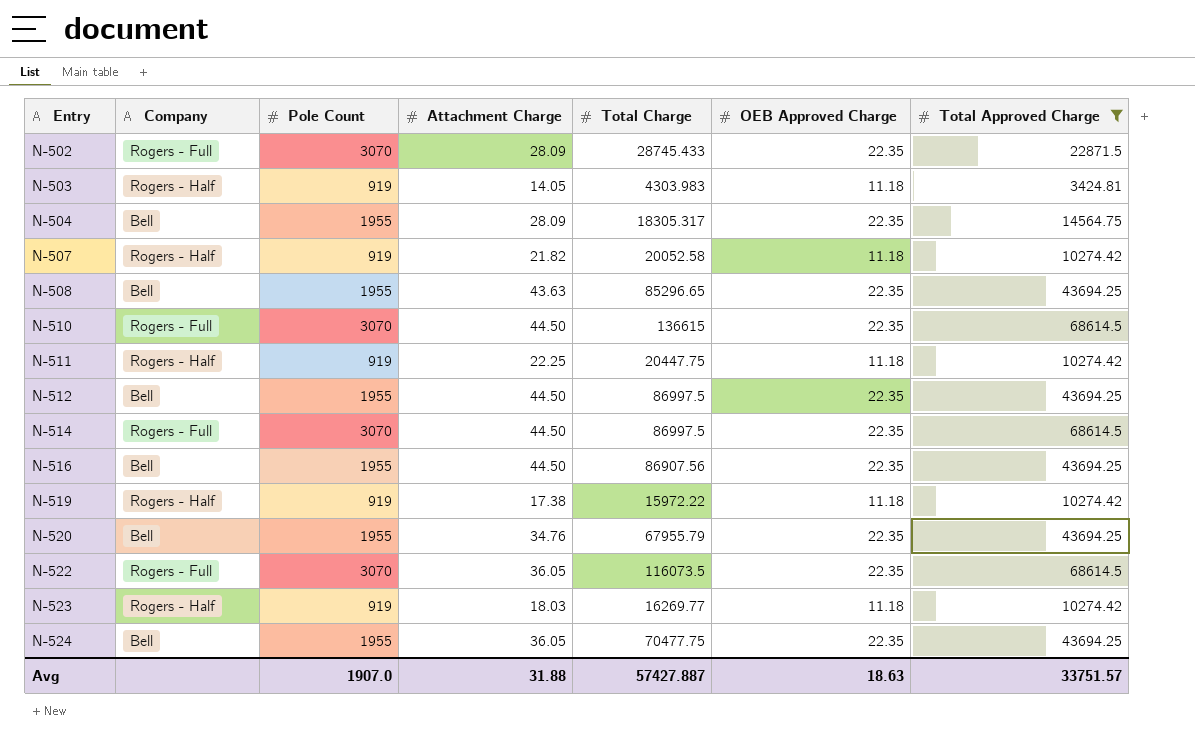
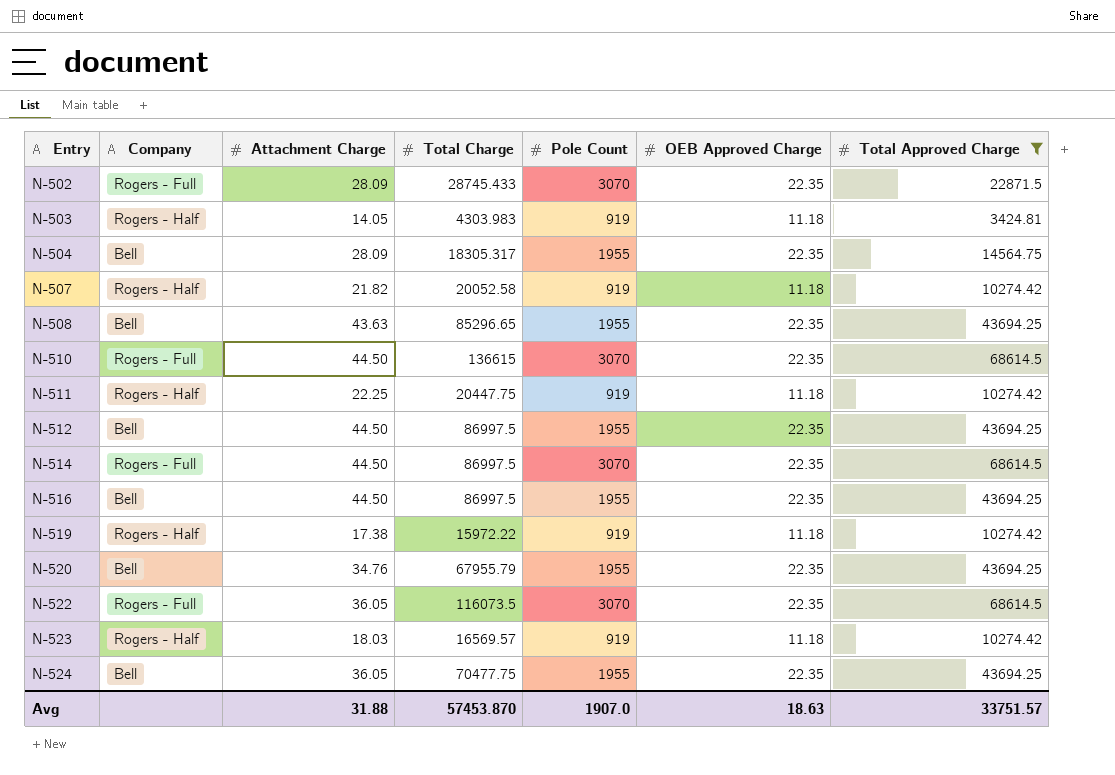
column Pole Count | position: 3 -> 5
N-516 | Total Charge: 86907.56 -> 86997.5
N-523 | Total Charge: 16269.77 -> 16569.57
Avg | Total Charge: 57427.887 -> 57453.870

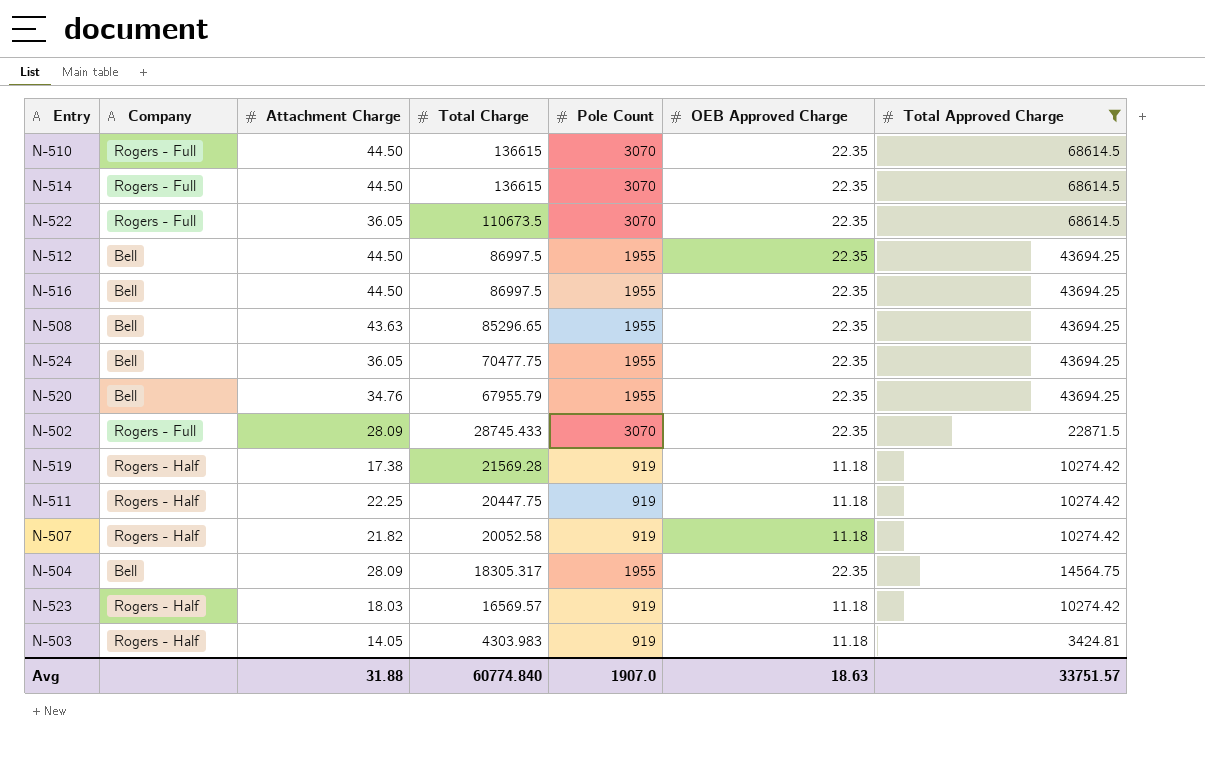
row order: Entry ascending -> Total Charge descending
N-514 | Total Charge: 86997.5 -> 136615
N-522 | Total Charge: 116073.5 -> 110673.5
N-519 | Total Charge: 15972.22 -> 21569.28
Avg | Total Charge: 57453.870 -> 60774.840

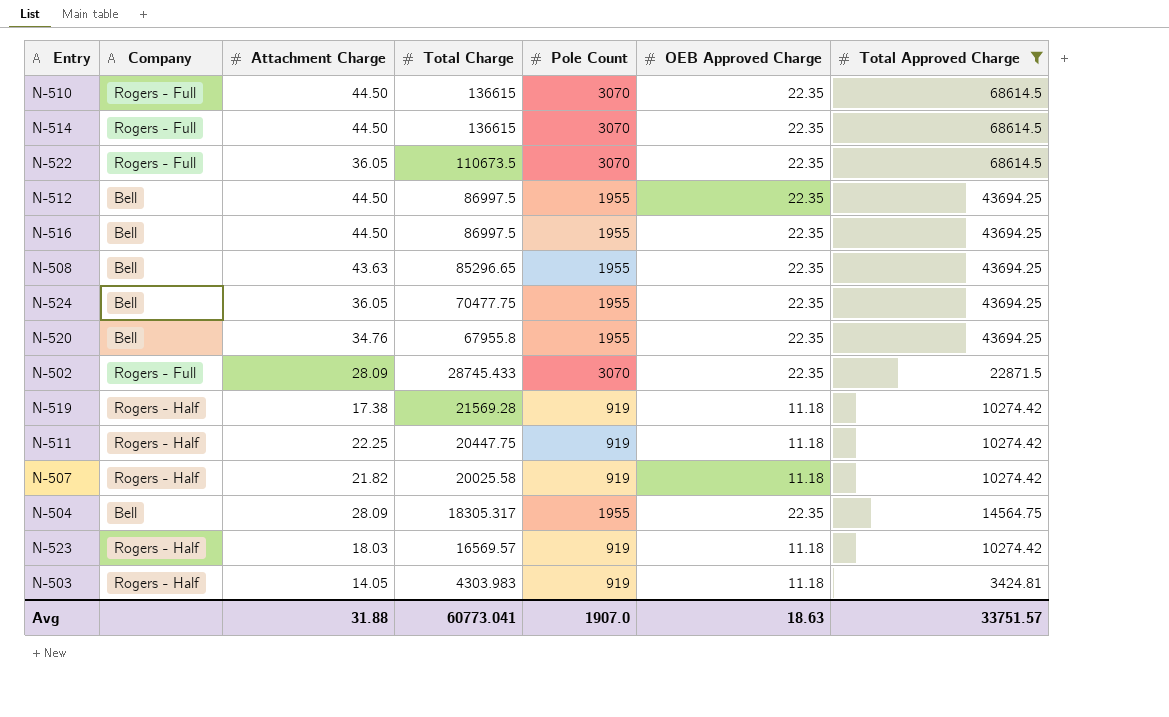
N-520 | Total Charge: 67955.79 -> 67955.8
N-507 | Total Charge: 20052.58 -> 20025.58
Avg | Total Charge: 60774.840 -> 60773.041

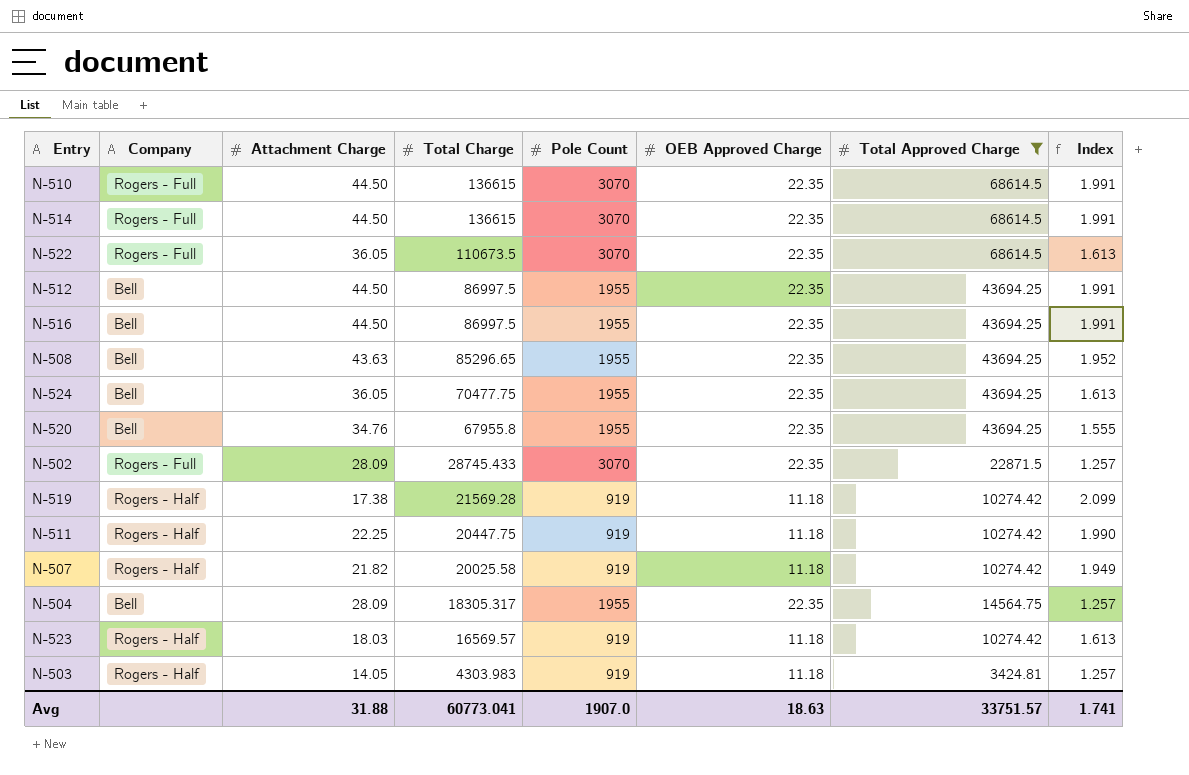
column Index | formula: none -> [Total Charge] / [Total Approved Charge]

